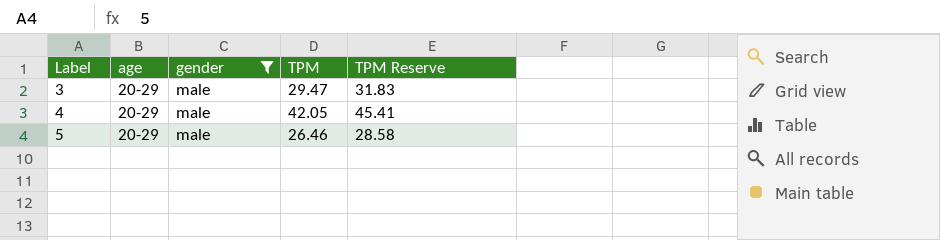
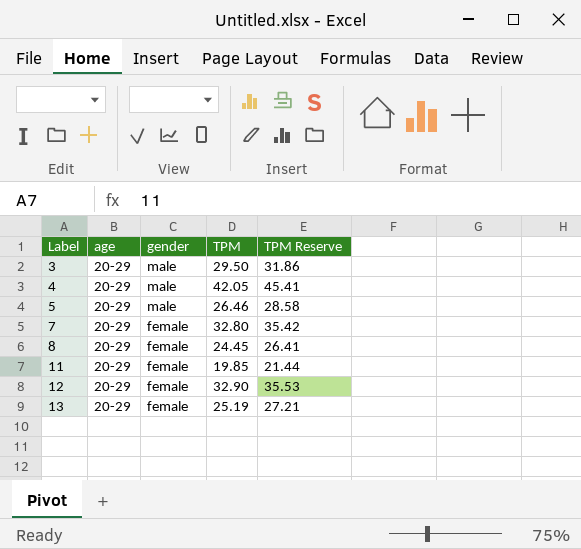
filter: gender = male -> none
3 | TPM: 29.47 -> 29.50
3 | TPM Reserve: 31.83 -> 31.86

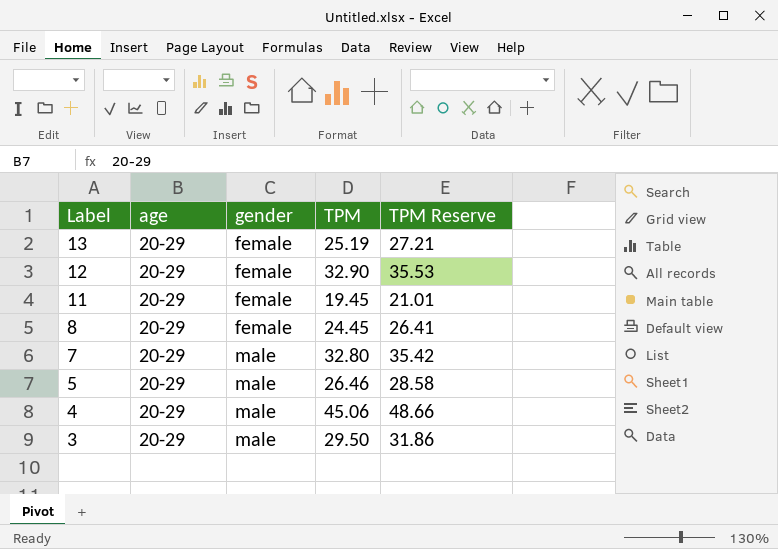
row order: Label ascending -> Label descending
11 | TPM: 19.85 -> 19.45
11 | TPM Reserve: 21.44 -> 21.01
7 | gender: female -> male
4 | TPM: 42.05 -> 45.06
4 | TPM Reserve: 45.41 -> 48.66

